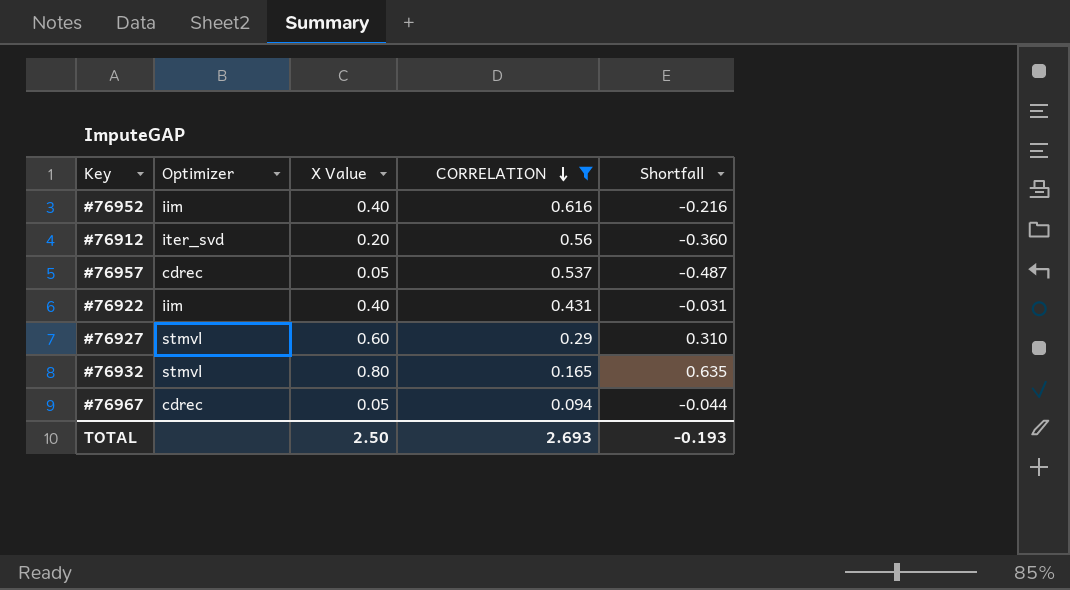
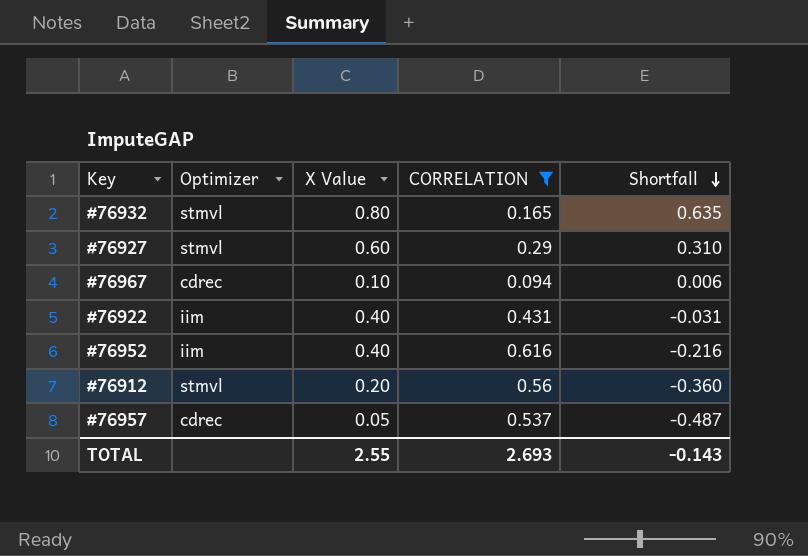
row order: CORRELATION descending -> Shortfall descending
#76967 | X Value: 0.05 -> 0.10
#76967 | Shortfall: -0.044 -> 0.006
#76912 | Optimizer: iter_svd -> stmvl
TOTAL | X Value: 2.50 -> 2.55
TOTAL | Shortfall: -0.193 -> -0.143

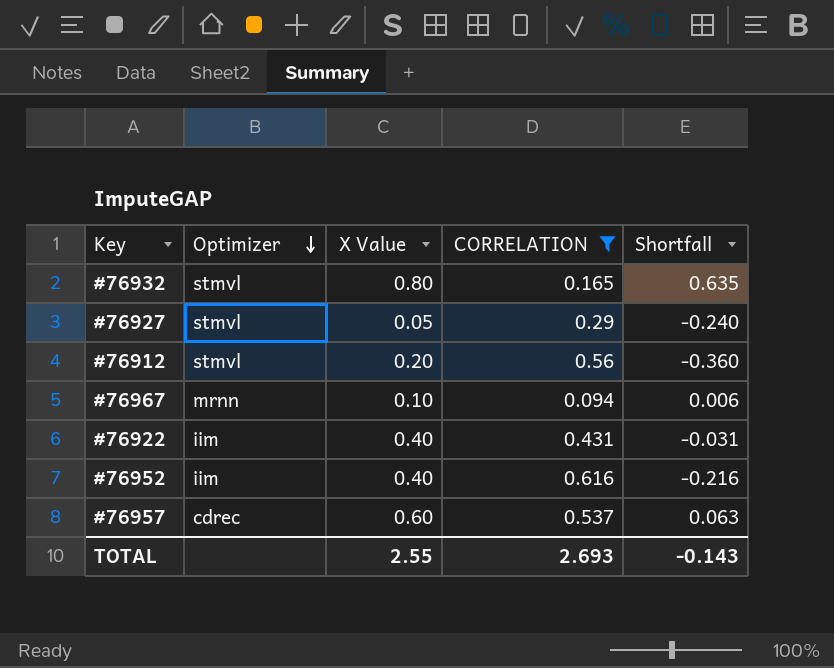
row order: Shortfall descending -> Optimizer descending
#76927 | X Value: 0.60 -> 0.05
#76927 | Shortfall: 0.310 -> -0.240
#76967 | Optimizer: cdrec -> mrnn
#76957 | X Value: 0.05 -> 0.60
#76957 | Shortfall: -0.487 -> 0.063

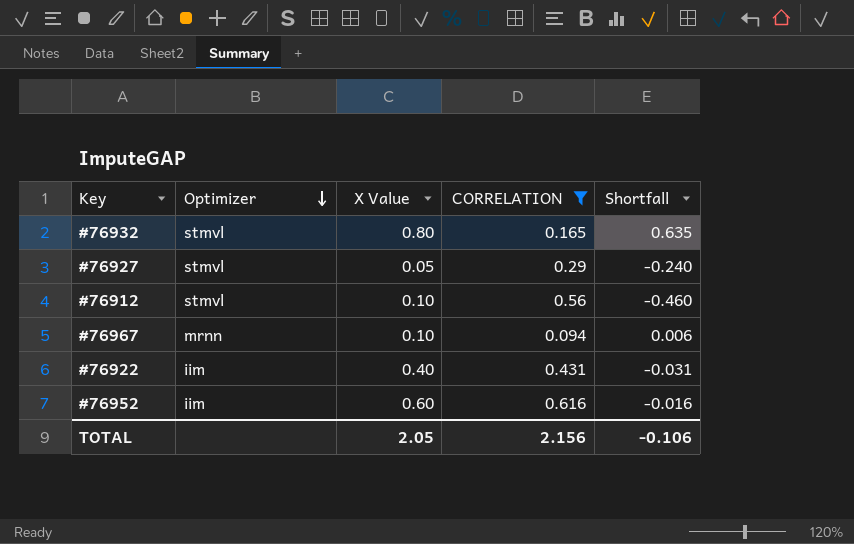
row #76957: cdrec | 0.60 | 0.537 | 0.063 -> none
#76912 | X Value: 0.20 -> 0.10
#76912 | Shortfall: -0.360 -> -0.460
#76952 | X Value: 0.40 -> 0.60
#76952 | Shortfall: -0.216 -> -0.016
TOTAL | X Value: 2.55 -> 2.05
TOTAL | CORRELATION: 2.693 -> 2.156
TOTAL | Shortfall: -0.143 -> -0.106

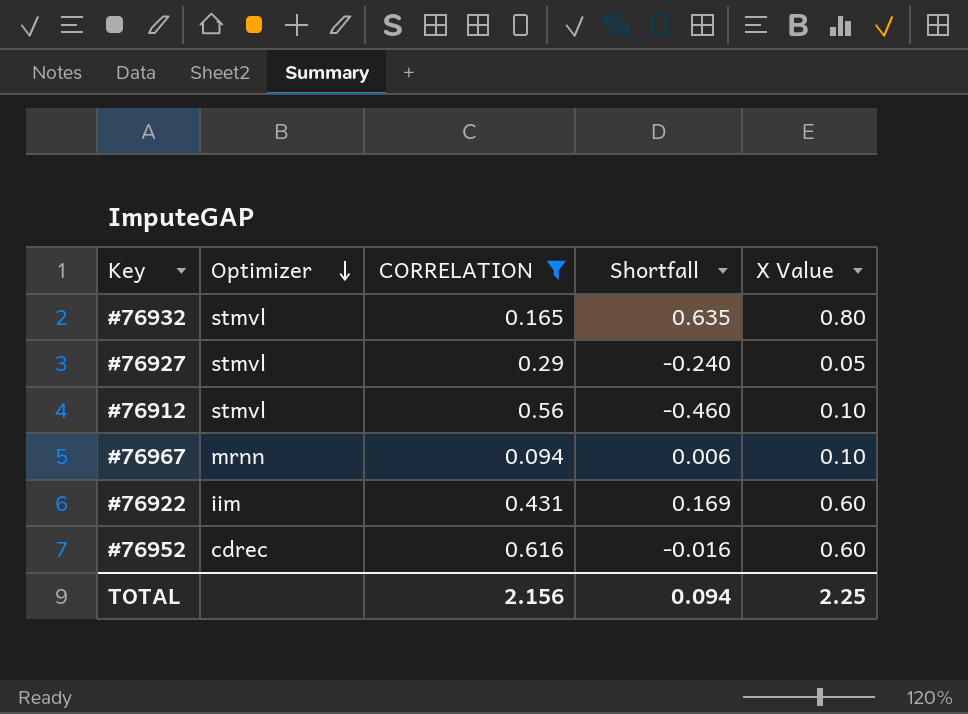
column X Value | position: 3 -> 5
#76922 | Shortfall: -0.031 -> 0.169
#76922 | X Value: 0.40 -> 0.60
#76952 | Optimizer: iim -> cdrec
TOTAL | Shortfall: -0.106 -> 0.094
TOTAL | X Value: 2.05 -> 2.25

